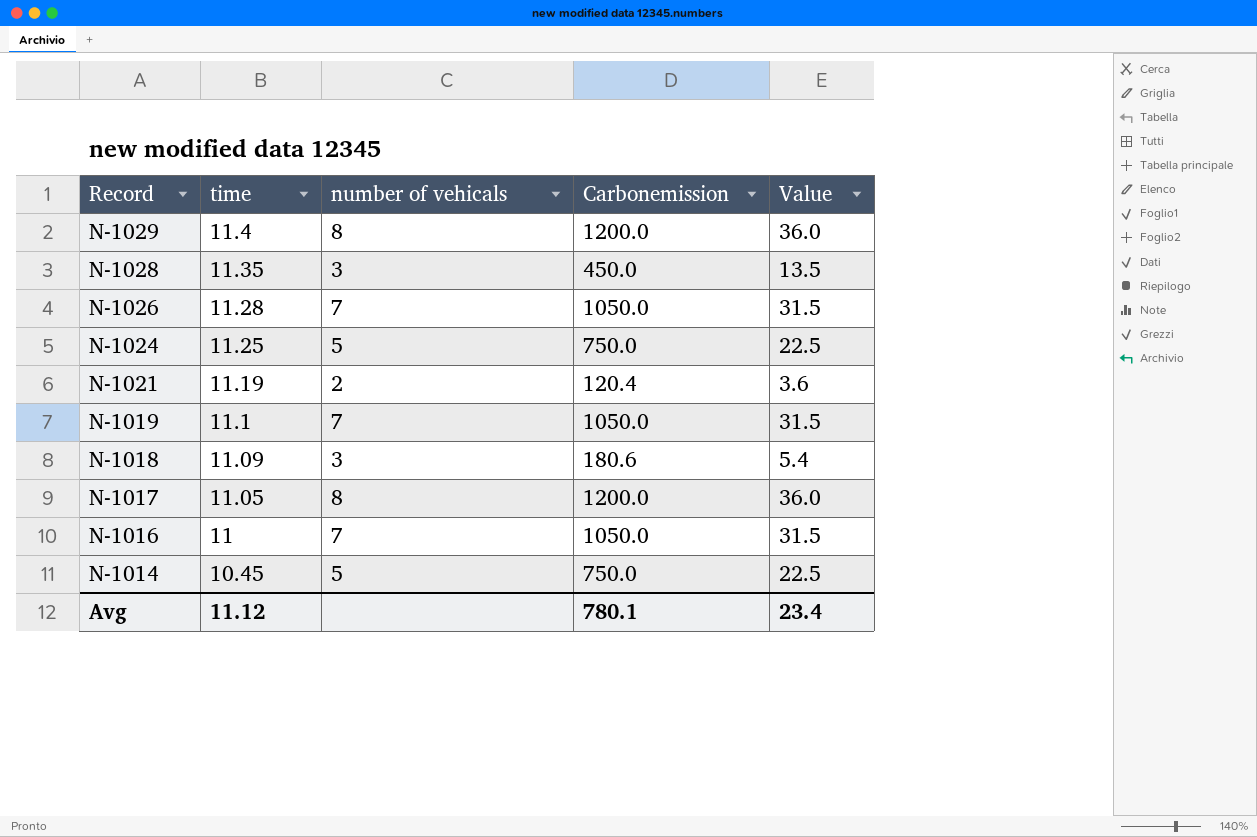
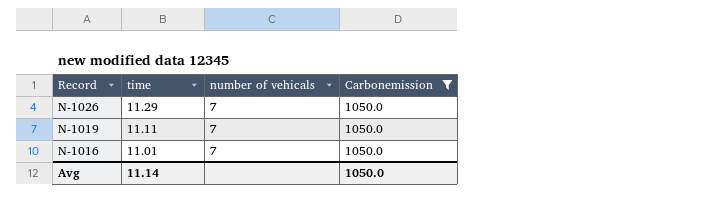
filter: none -> Carbonemission = 1050.0
column Value | formula: [Carbonemission] * 0.03 -> none
N-1026 | time: 11.28 -> 11.29
N-1019 | time: 11.1 -> 11.11
N-1016 | time: 11 -> 11.01
Avg | time: 11.12 -> 11.14
Avg | Carbonemission: 780.1 -> 1050.0

